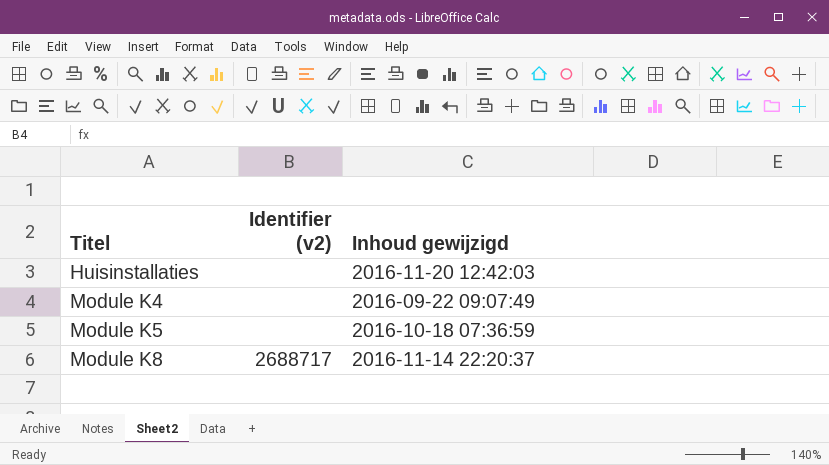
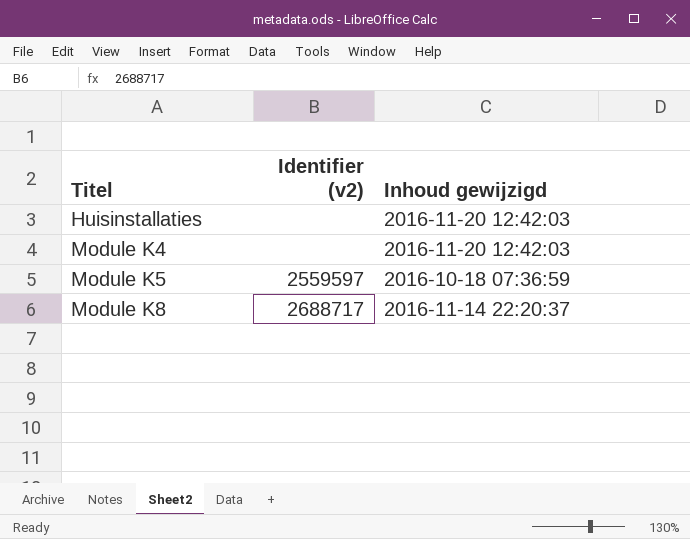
Module K4 | Inhoud gewijzigd: 2016-09-22 09:07:49 -> 2016-11-20 12:42:03
Module K5 | Identifier (v2): none -> 2559597

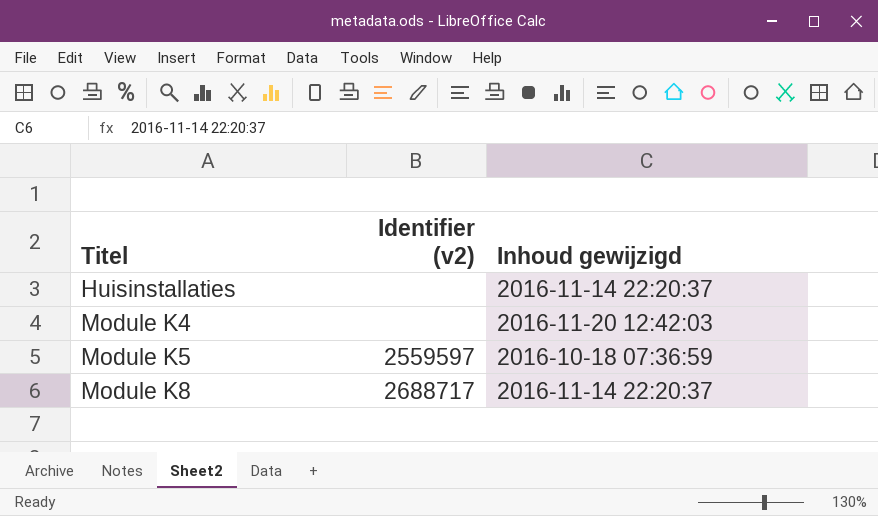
Huisinstallaties | Inhoud gewijzigd: 2016-11-20 12:42:03 -> 2016-11-14 22:20:37

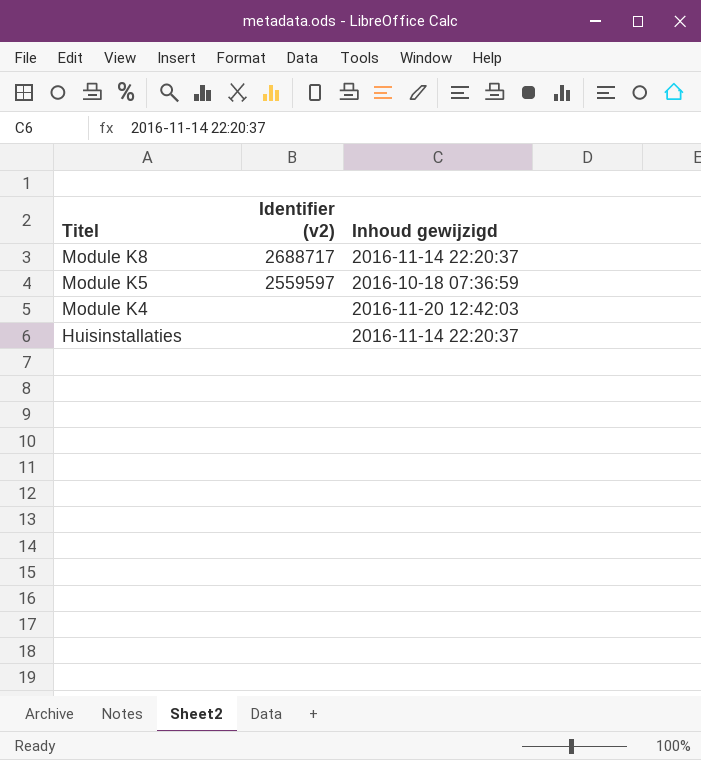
row order: Titel ascending -> Titel descending

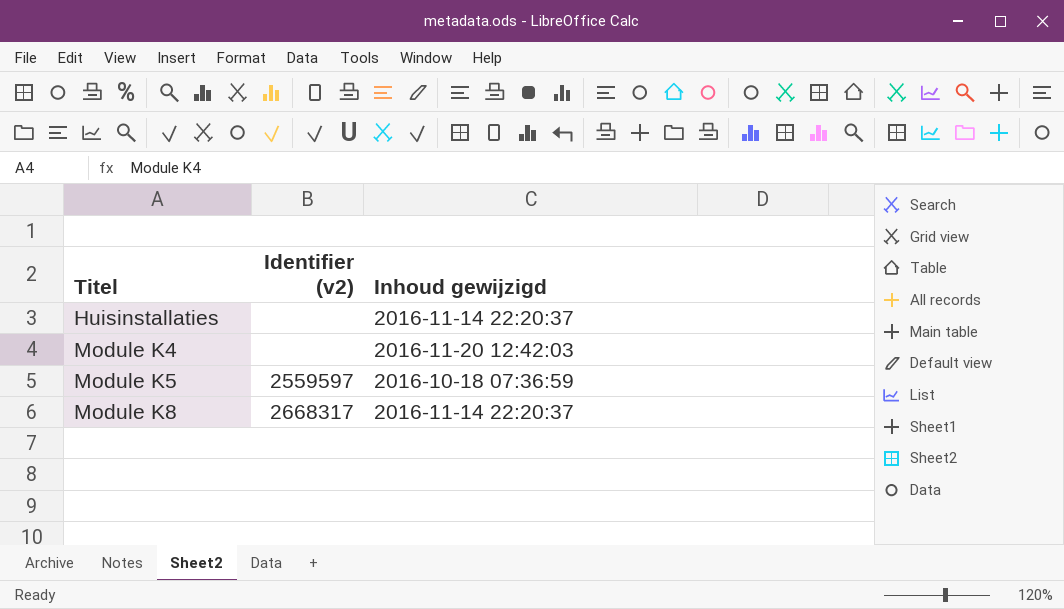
row order: Titel descending -> Titel ascending
Module K8 | Identifier (v2): 2688717 -> 2668317

